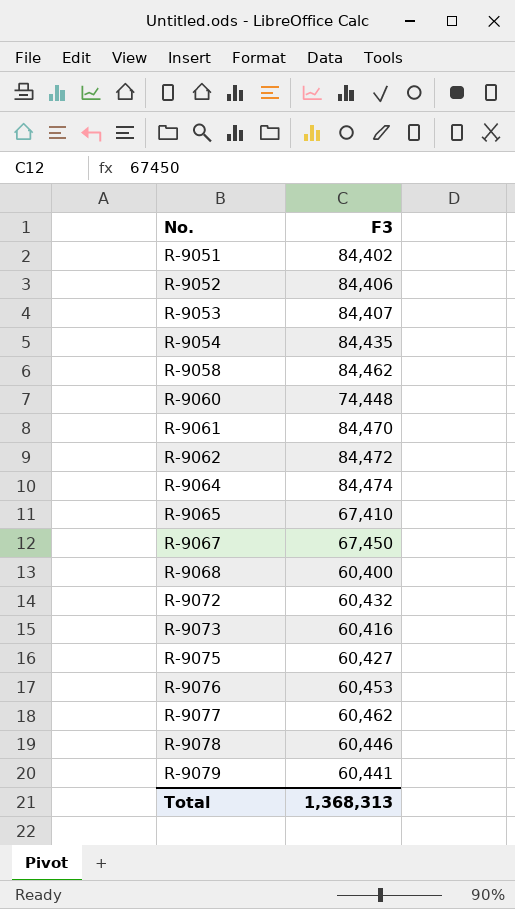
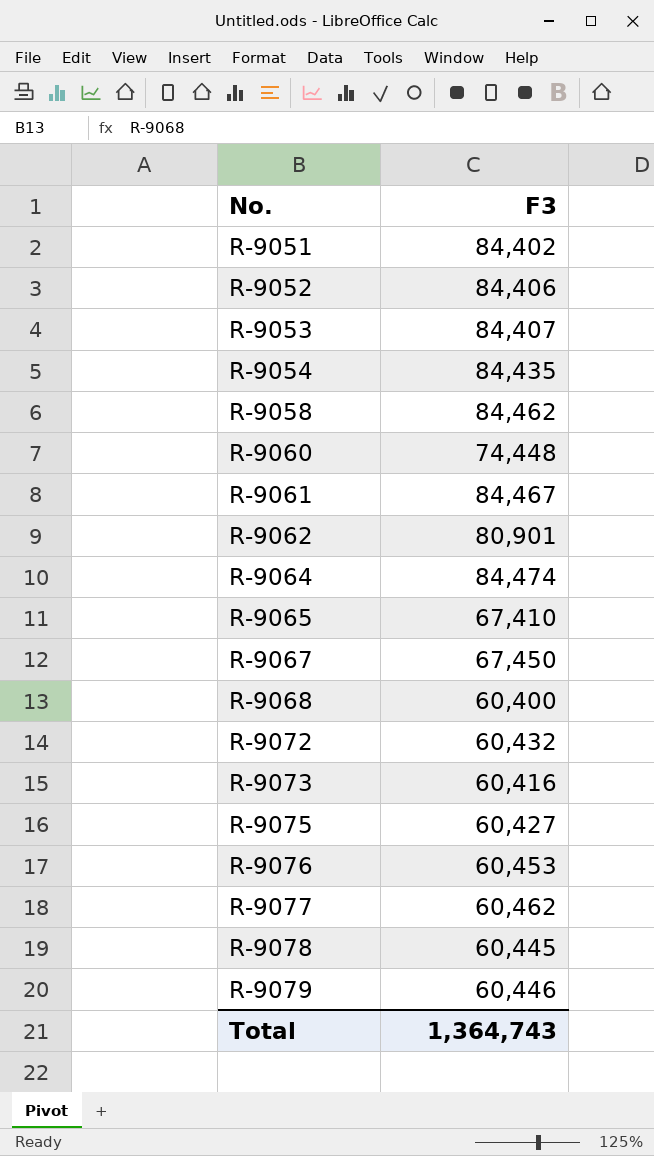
R-9061 | F3: 84,470 -> 84,467
R-9062 | F3: 84,472 -> 80,901
R-9078 | F3: 60,446 -> 60,445
R-9079 | F3: 60,441 -> 60,446
Total | F3: 1,368,313 -> 1,364,743

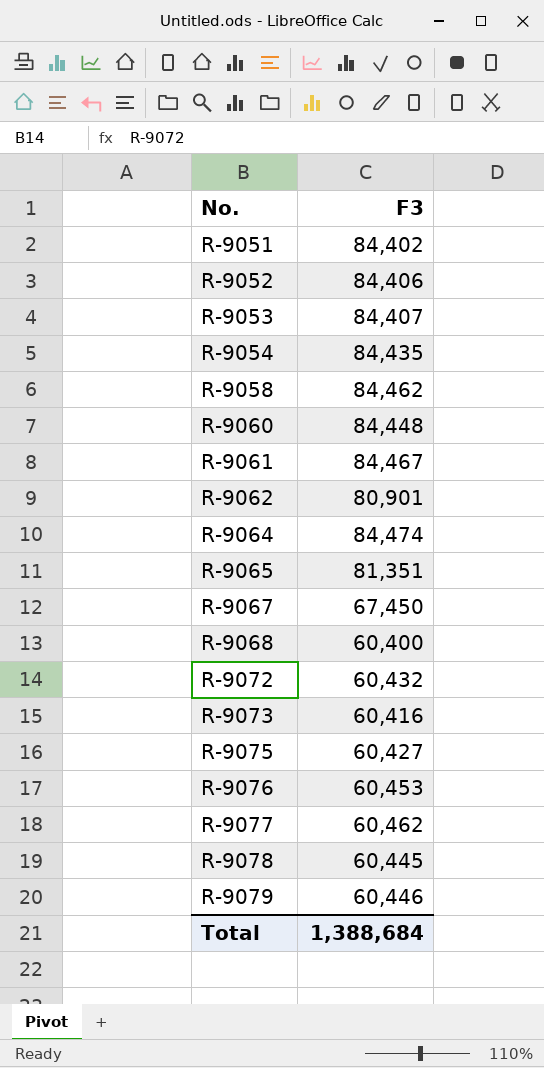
R-9060 | F3: 74,448 -> 84,448
R-9065 | F3: 67,410 -> 81,351
Total | F3: 1,364,743 -> 1,388,684

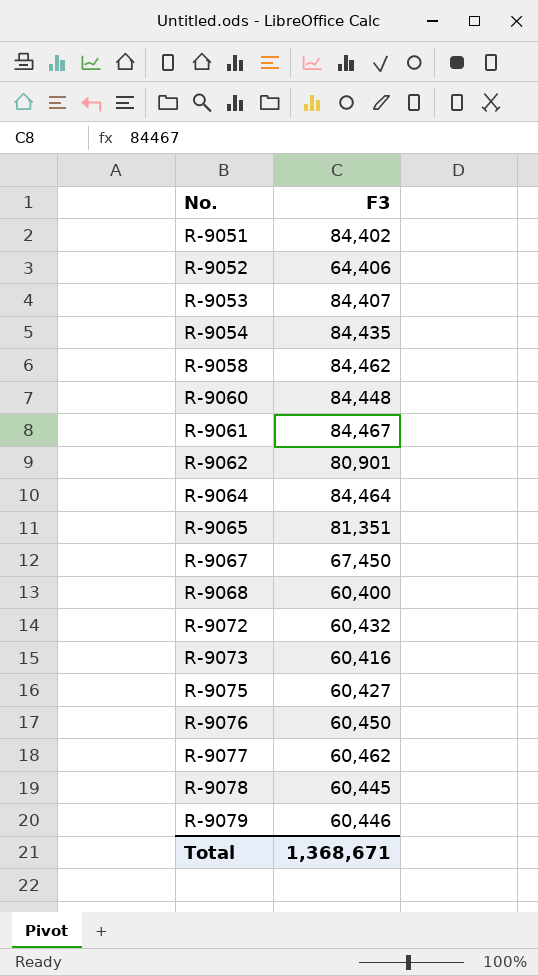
R-9052 | F3: 84,406 -> 64,406
R-9064 | F3: 84,474 -> 84,464
R-9076 | F3: 60,453 -> 60,450
Total | F3: 1,388,684 -> 1,368,671

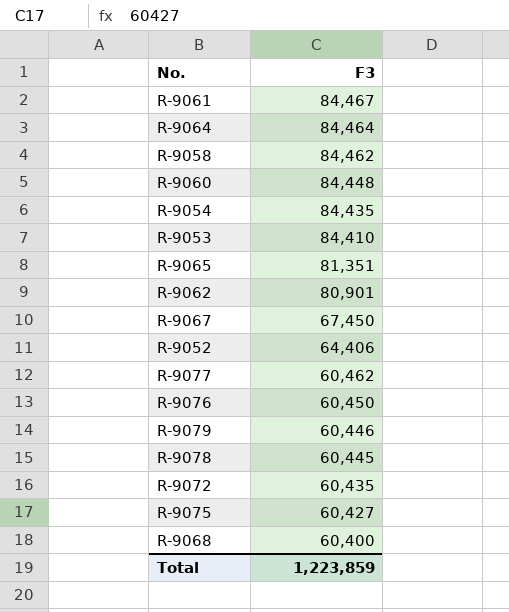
row order: No. ascending -> F3 descending
row R-9051: 84,402 -> none
row R-9073: 60,416 -> none
R-9053 | F3: 84,407 -> 84,410
R-9072 | F3: 60,432 -> 60,435
Total | F3: 1,368,671 -> 1,223,859

